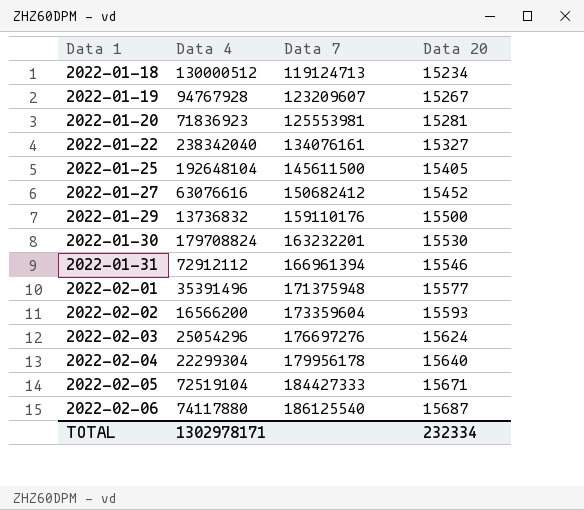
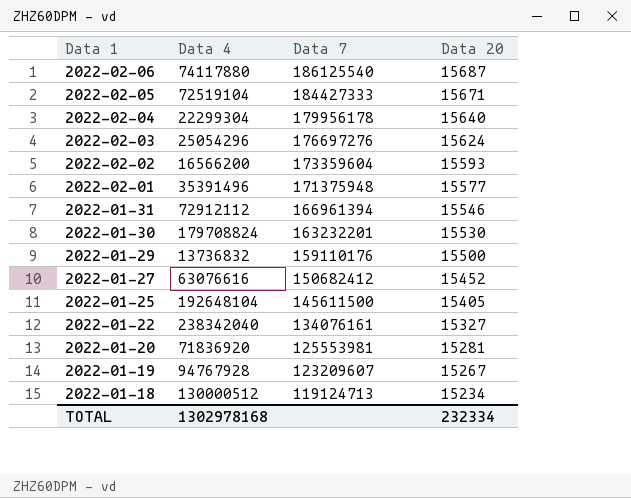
row order: Data 1 ascending -> Data 1 descending
2022-01-20 | Data 4: 71836923 -> 71836920
TOTAL | Data 4: 1302978171 -> 1302978168

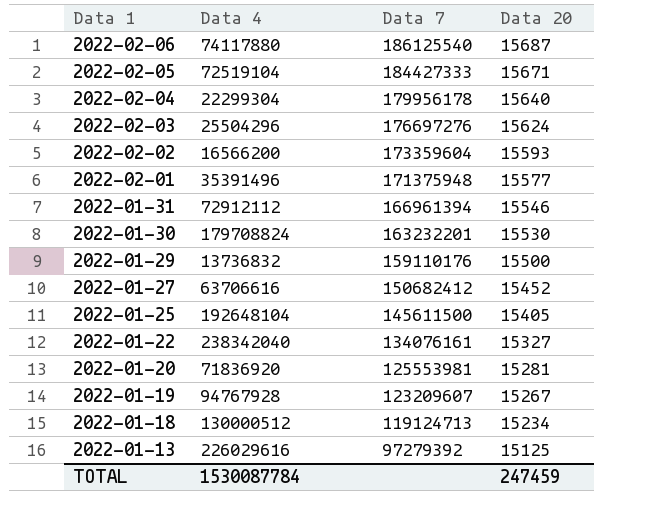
2022-02-03 | Data 4: 25054296 -> 25504296
2022-01-27 | Data 4: 63076616 -> 63706616
row 2022-01-13: none -> 226029616 | 97279392 | 15125
TOTAL | Data 4: 1302978168 -> 1530087784
TOTAL | Data 20: 232334 -> 247459

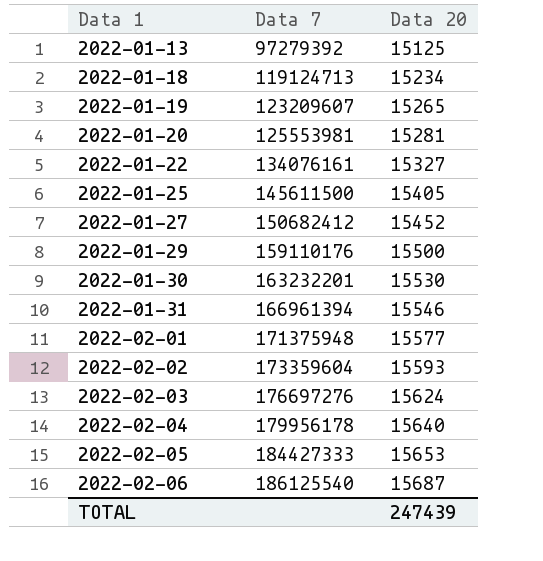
row order: Data 1 descending -> Data 1 ascending
column Data 4 | position: 2 -> none
2022-01-19 | Data 20: 15267 -> 15265
2022-02-05 | Data 20: 15671 -> 15653
TOTAL | Data 20: 247459 -> 247439

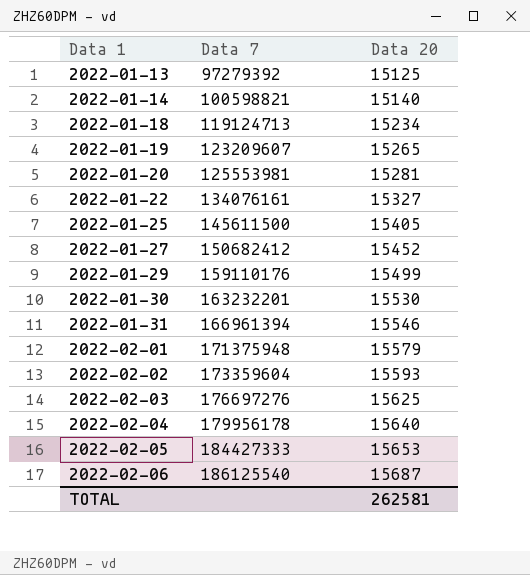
row 2022-01-14: none -> 100598821 | 15140
2022-01-29 | Data 20: 15500 -> 15499
2022-02-01 | Data 20: 15577 -> 15579
2022-02-03 | Data 20: 15624 -> 15625
TOTAL | Data 20: 247439 -> 262581

